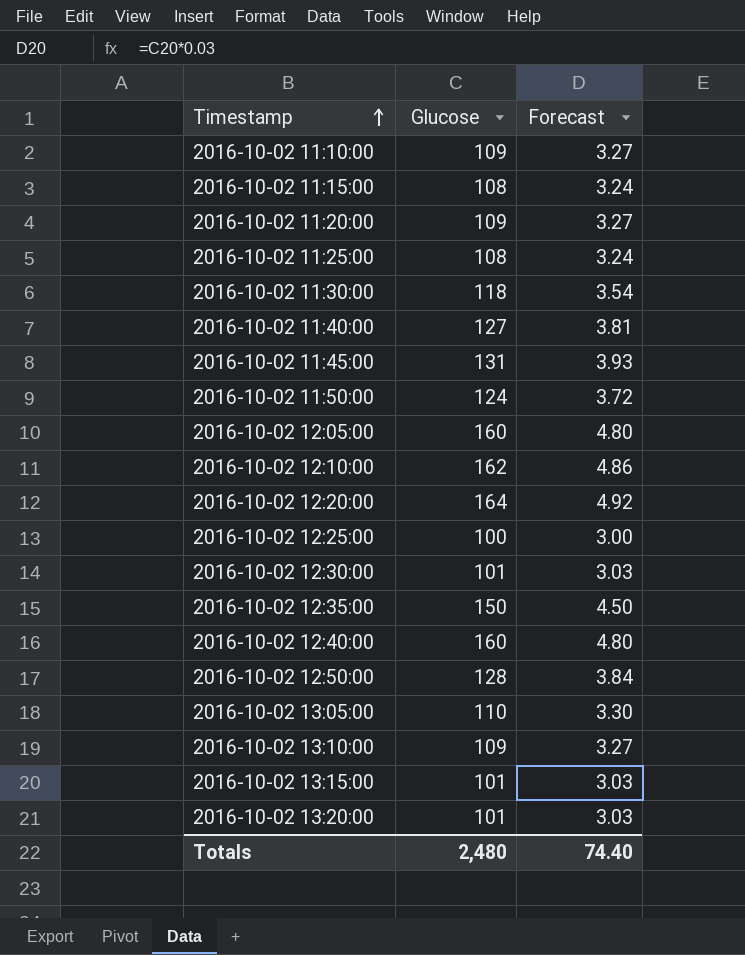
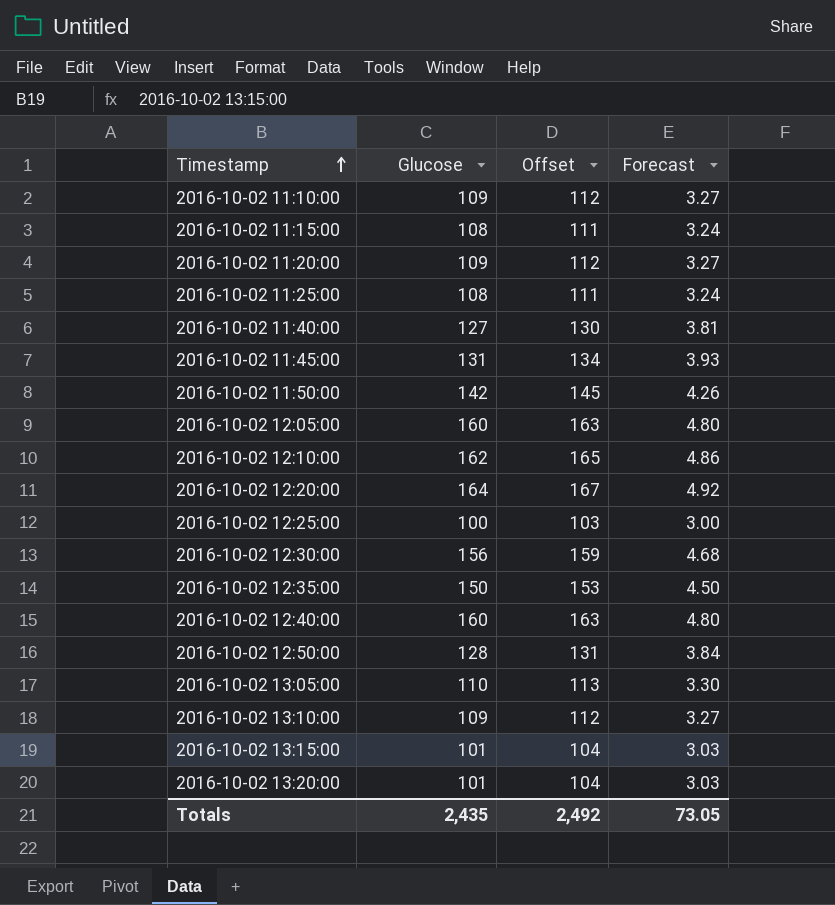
column Offset | formula: none -> [Glucose] + 3
row 2016-10-02 11:30:00: 118 | 3.54 -> none
2016-10-02 11:50:00 | Glucose: 124 -> 142
2016-10-02 11:50:00 | Forecast: 3.72 -> 4.26
2016-10-02 12:30:00 | Glucose: 101 -> 156
2016-10-02 12:30:00 | Forecast: 3.03 -> 4.68
Totals | Glucose: 2,480 -> 2,435
Totals | Forecast: 74.40 -> 73.05

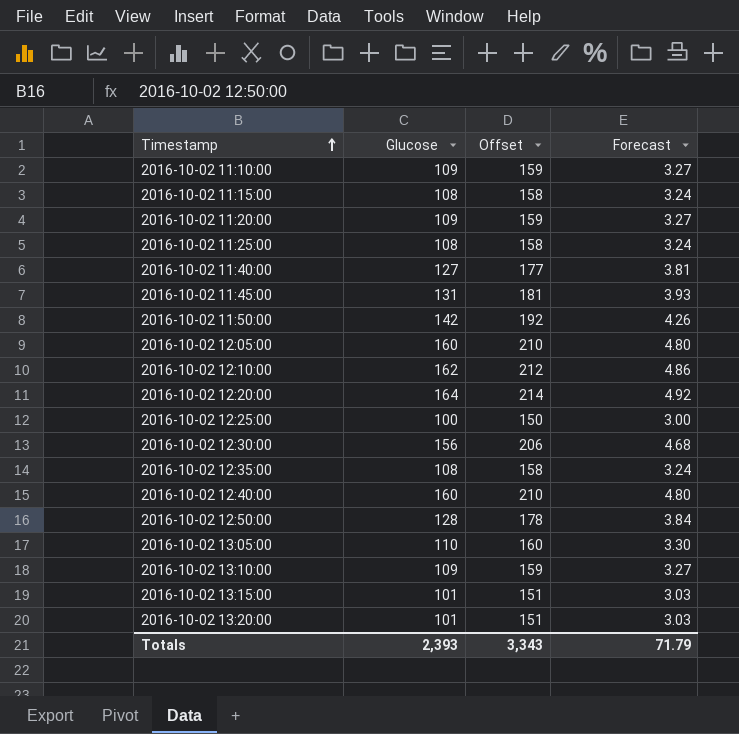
column Offset | formula: [Glucose] + 3 -> [Glucose] + 50
2016-10-02 12:35:00 | Glucose: 150 -> 108
2016-10-02 12:35:00 | Forecast: 4.50 -> 3.24
Totals | Glucose: 2,435 -> 2,393
Totals | Offset: 2,492 -> 3,343
Totals | Forecast: 73.05 -> 71.79

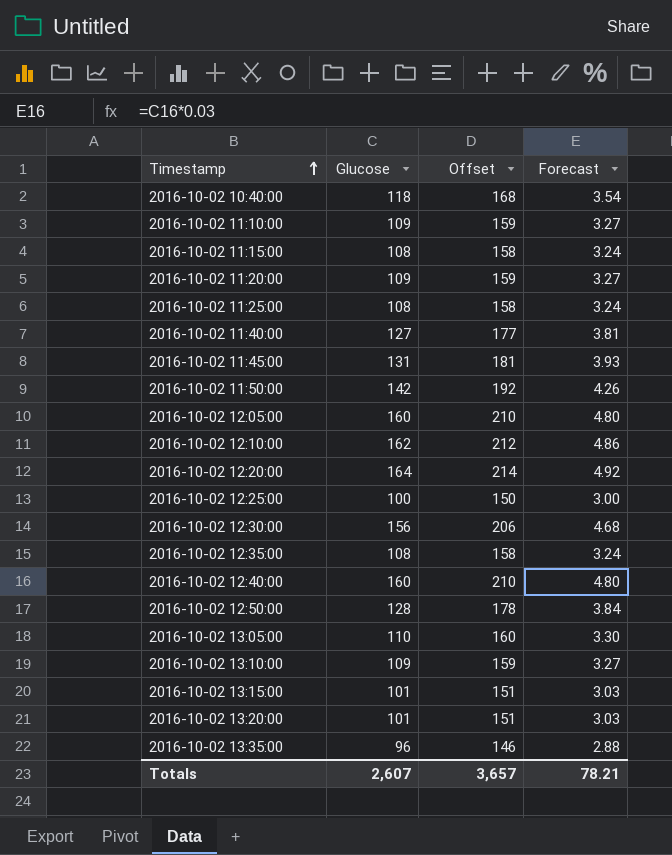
row 2016-10-02 10:40:00: none -> 118 | 168 | 3.54
row 2016-10-02 13:35:00: none -> 96 | 146 | 2.88
Totals | Glucose: 2,393 -> 2,607
Totals | Offset: 3,343 -> 3,657
Totals | Forecast: 71.79 -> 78.21

